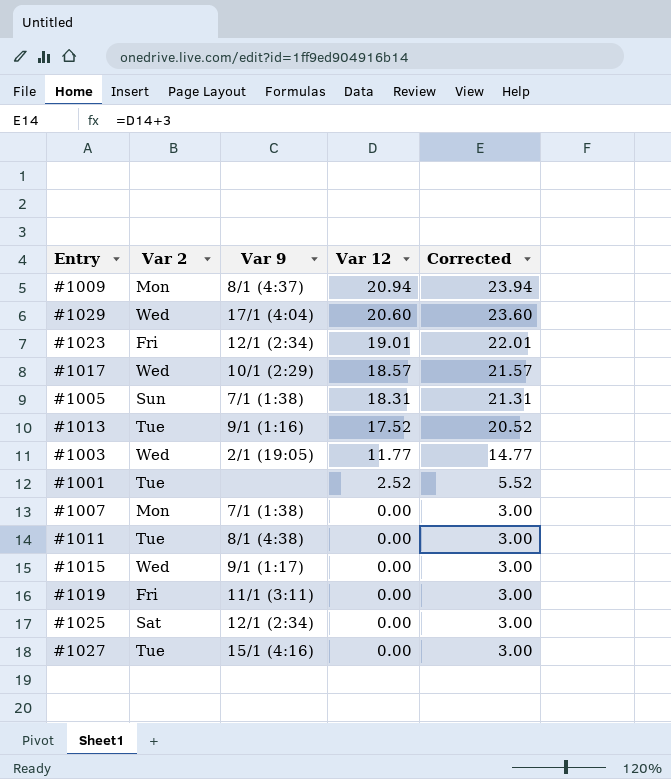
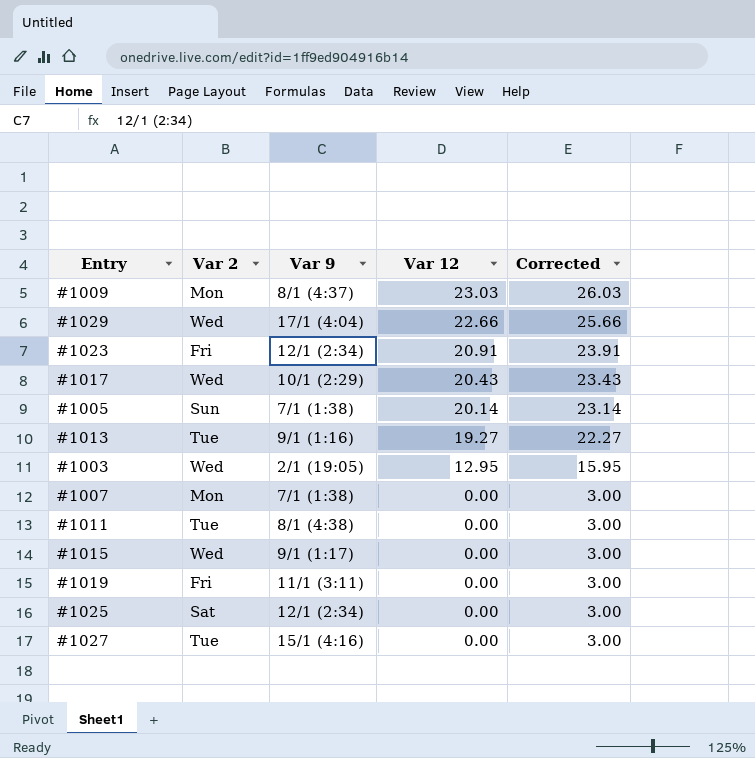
row #1001: Tue | none | 2.52 | 5.52 -> none
#1009 | Var 12: 20.94 -> 23.03
#1009 | Corrected: 23.94 -> 26.03
#1029 | Var 12: 20.60 -> 22.66
#1029 | Corrected: 23.60 -> 25.66
#1023 | Var 12: 19.01 -> 20.91
#1023 | Corrected: 22.01 -> 23.91
#1017 | Var 12: 18.57 -> 20.43
#1017 | Corrected: 21.57 -> 23.43
#1005 | Var 12: 18.31 -> 20.14
#1005 | Corrected: 21.31 -> 23.14
#1013 | Var 12: 17.52 -> 19.27
#1013 | Corrected: 20.52 -> 22.27
#1003 | Var 12: 11.77 -> 12.95
#1003 | Corrected: 14.77 -> 15.95

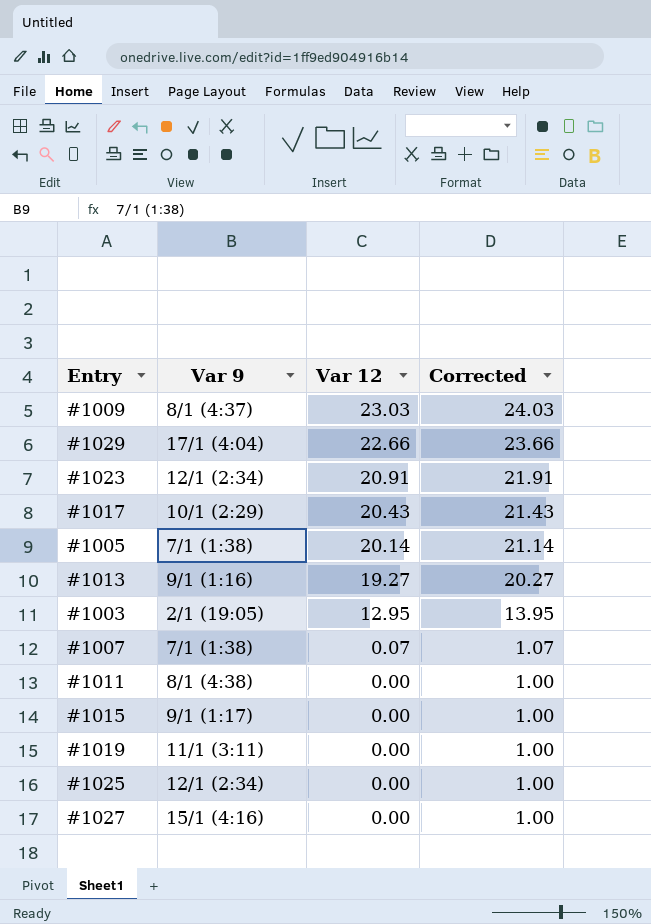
column Var 2 | position: 2 -> none
column Corrected | formula: [Var 12] + 3 -> [Var 12] + 1
#1007 | Var 12: 0.00 -> 0.07

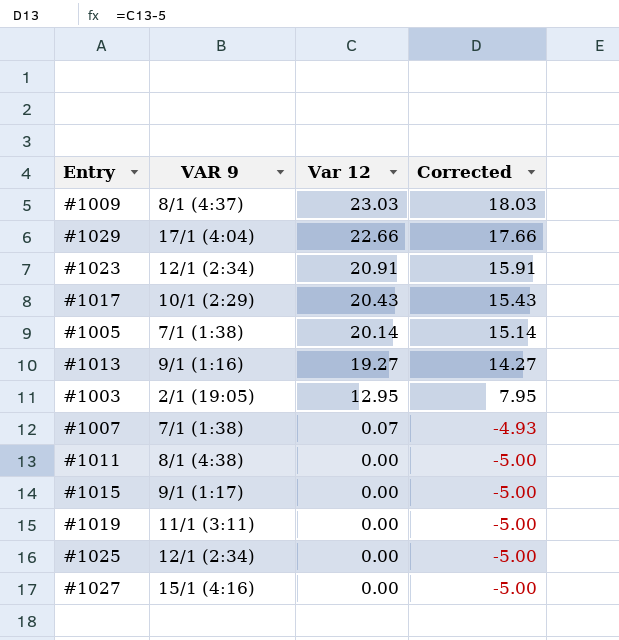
column name: Var 9 -> VAR 9
column Corrected | formula: [Var 12] + 1 -> [Var 12] - 5

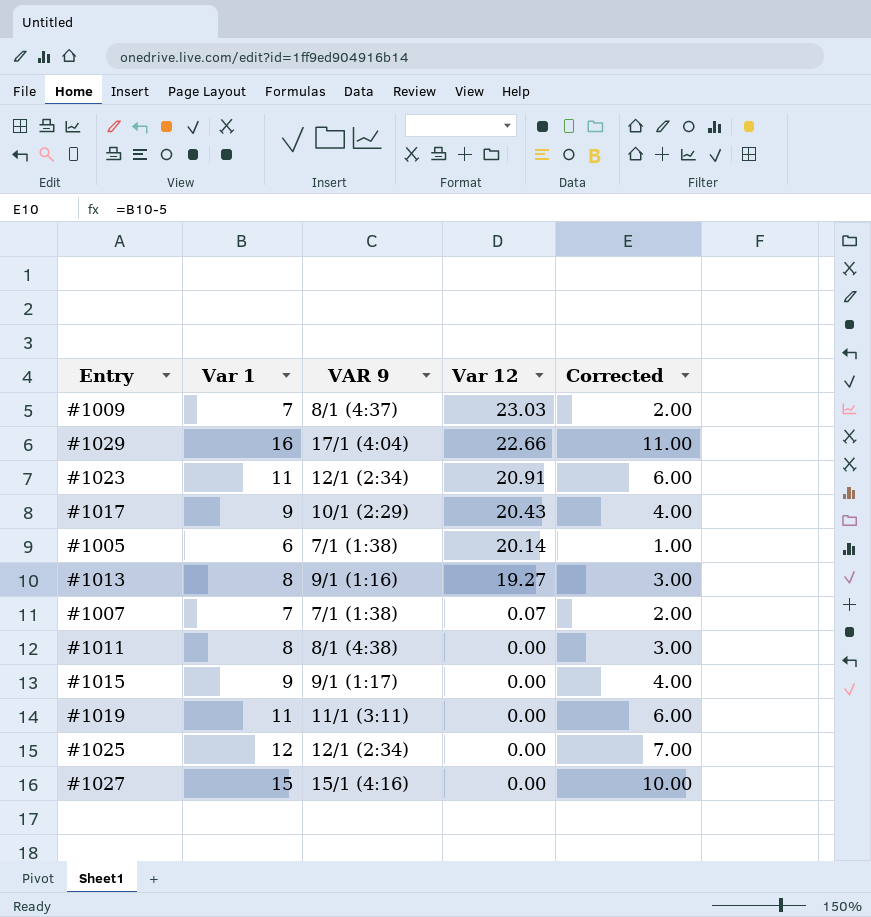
column Var 1 | position: none -> 2
column Corrected | formula: [Var 12] - 5 -> [Var 1] - 5
row #1003: 2/1 (19:05) | 12.95 | 7.95 -> none

